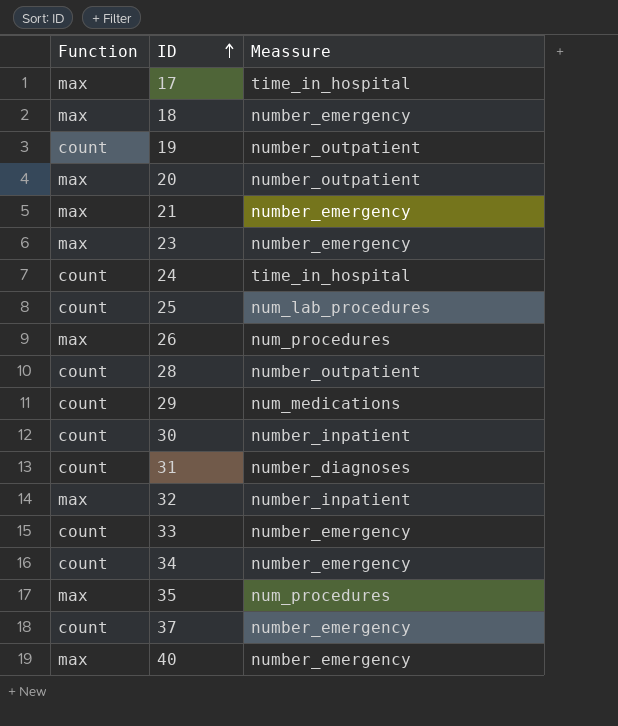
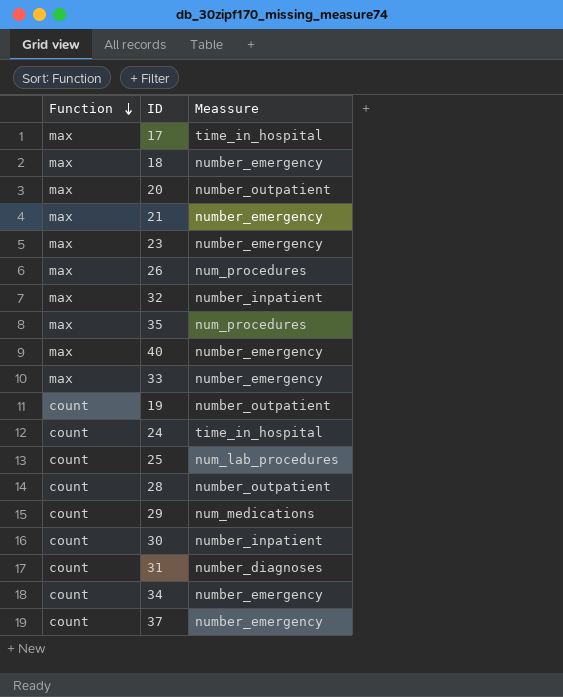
row order: ID ascending -> Function descending
33 | Function: count -> max

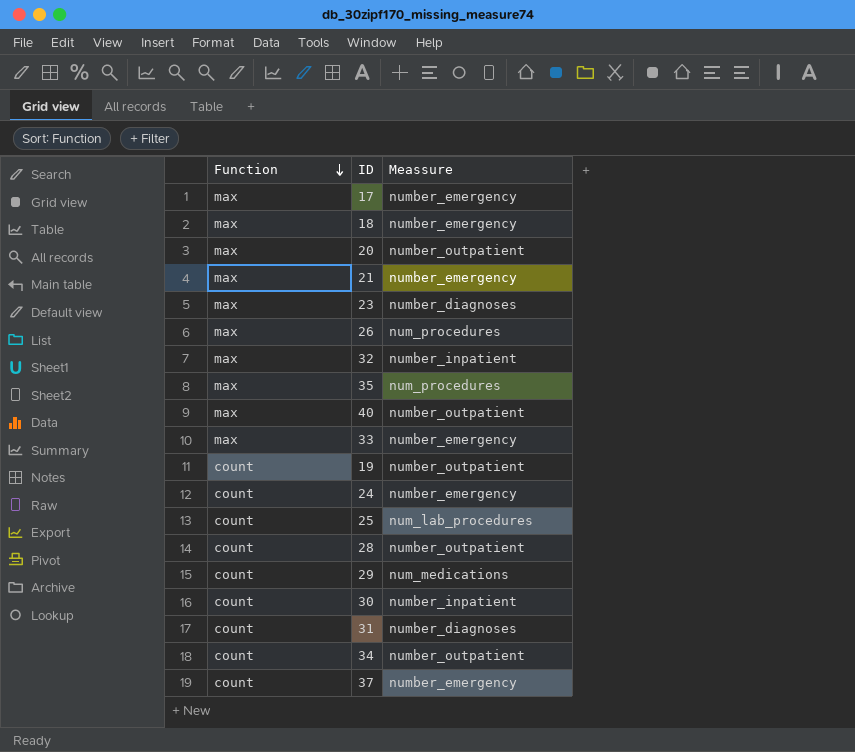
17 | Meassure: time_in_hospital -> number_emergency
23 | Meassure: number_emergency -> number_diagnoses
40 | Meassure: number_emergency -> number_outpatient
24 | Meassure: time_in_hospital -> number_emergency
34 | Meassure: number_emergency -> number_outpatient

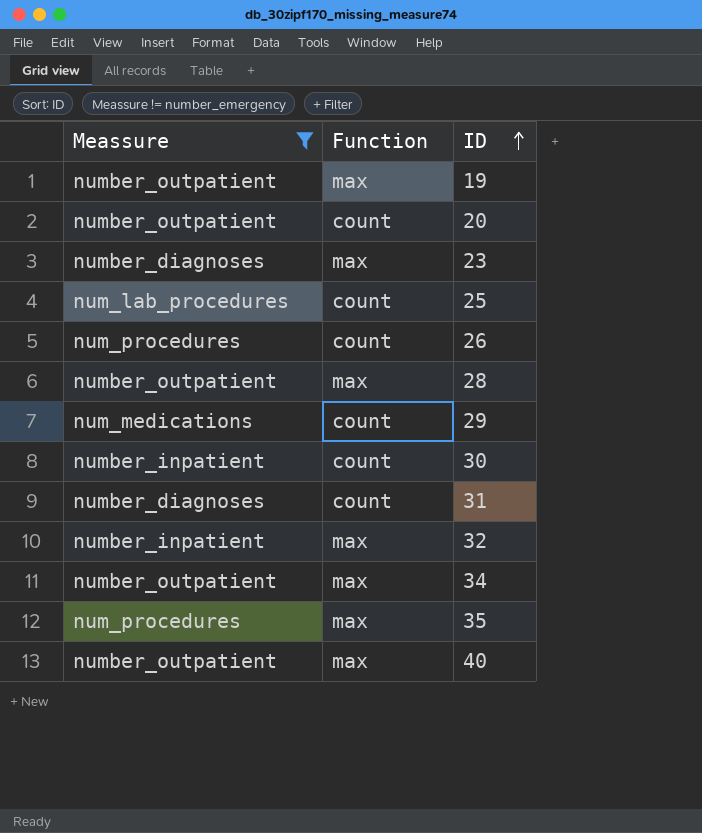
filter: none -> Meassure != number_emergency
row order: Function descending -> ID ascending
column Meassure | position: 3 -> 1
19 | Function: count -> max
20 | Function: max -> count
26 | Function: max -> count
28 | Function: count -> max
34 | Function: count -> max

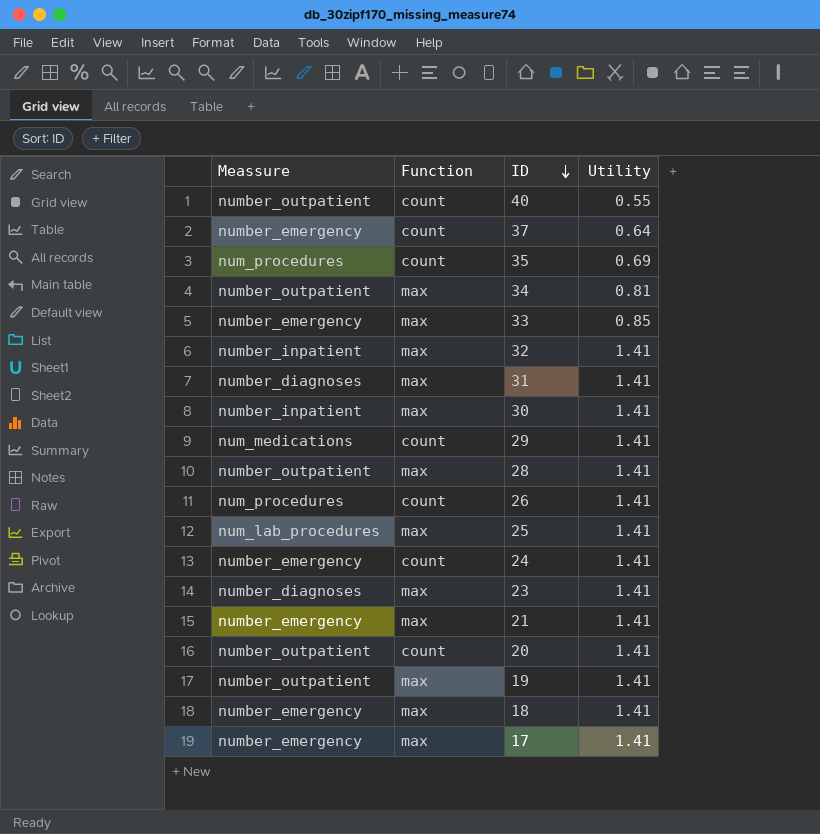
filter: Meassure != number_emergency -> none
row order: ID ascending -> ID descending
column Utility | position: none -> 4
40 | Function: max -> count
35 | Function: max -> count
31 | Function: count -> max
30 | Function: count -> max
25 | Function: count -> max

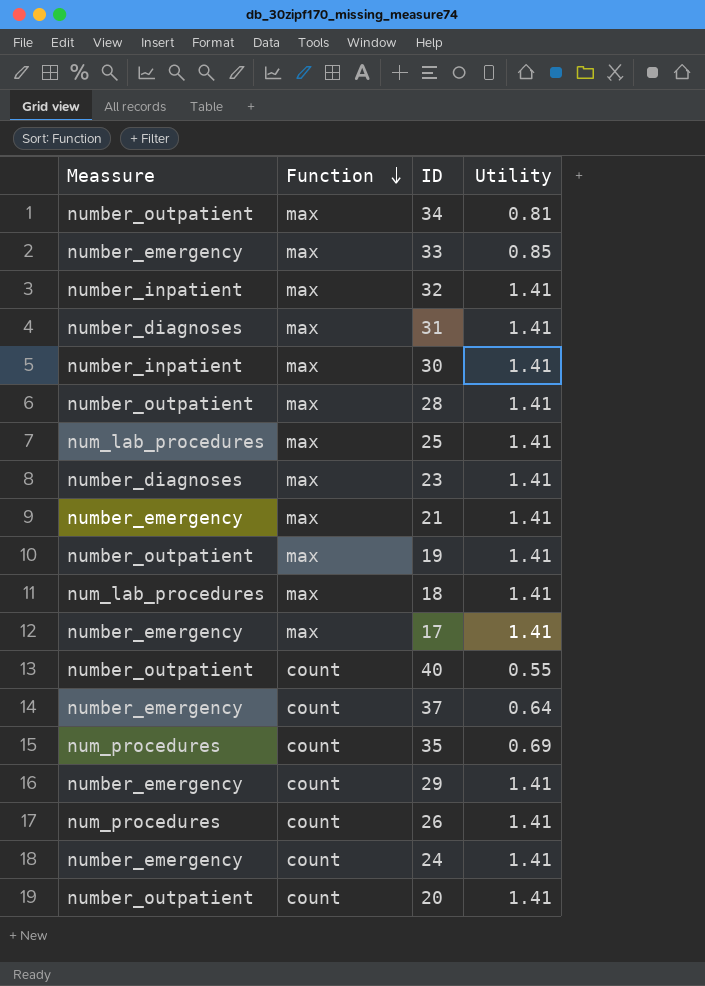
row order: ID descending -> Function descending
18 | Meassure: number_emergency -> num_lab_procedures
29 | Meassure: num_medications -> number_emergency

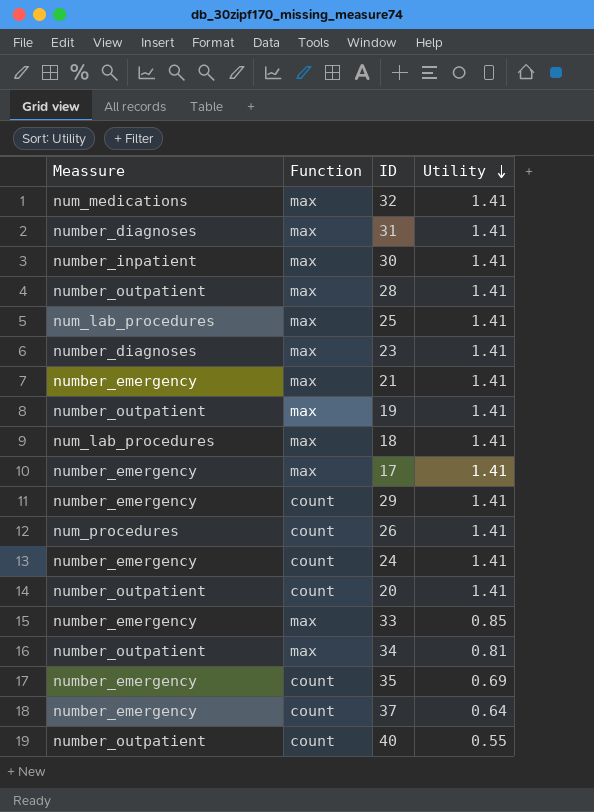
row order: Function descending -> Utility descending
32 | Meassure: number_inpatient -> num_medications
35 | Meassure: num_procedures -> number_emergency

